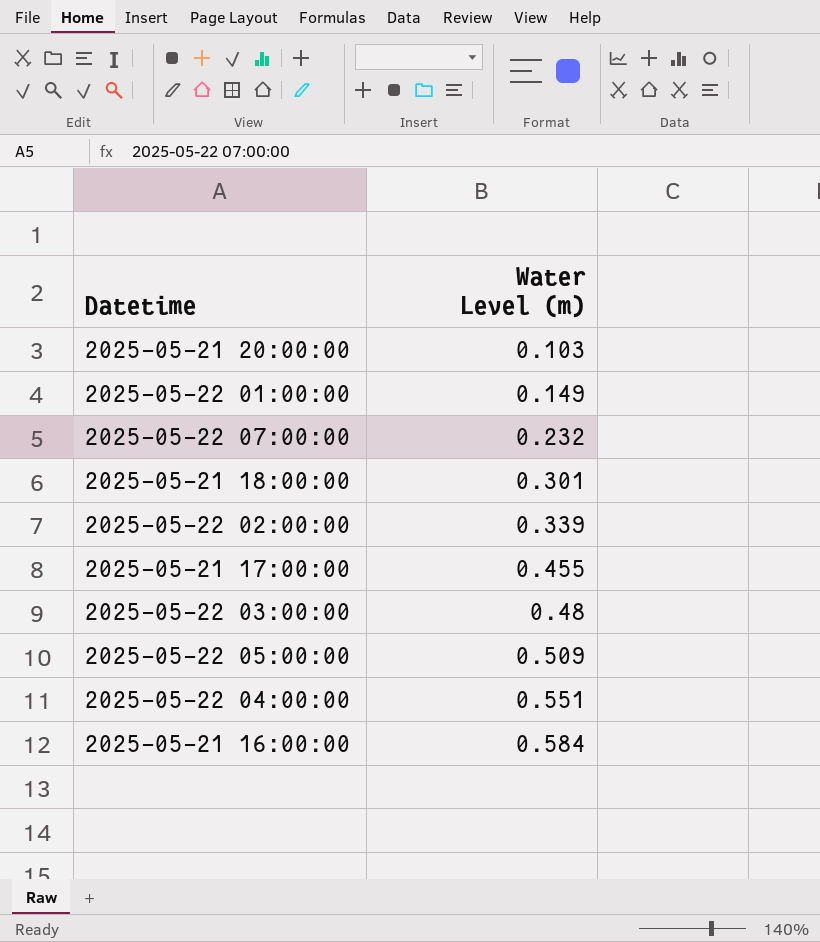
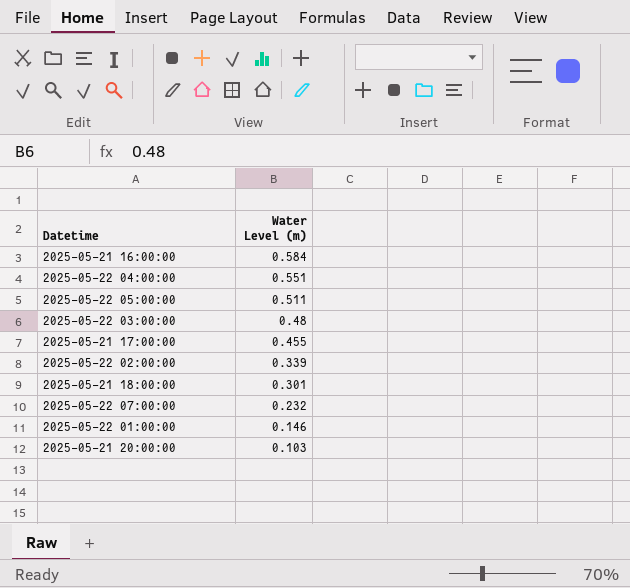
row order: Water Level (m) ascending -> Water Level (m) descending
2025-05-22 05:00:00 | Water Level (m): 0.509 -> 0.511
2025-05-22 01:00:00 | Water Level (m): 0.149 -> 0.146

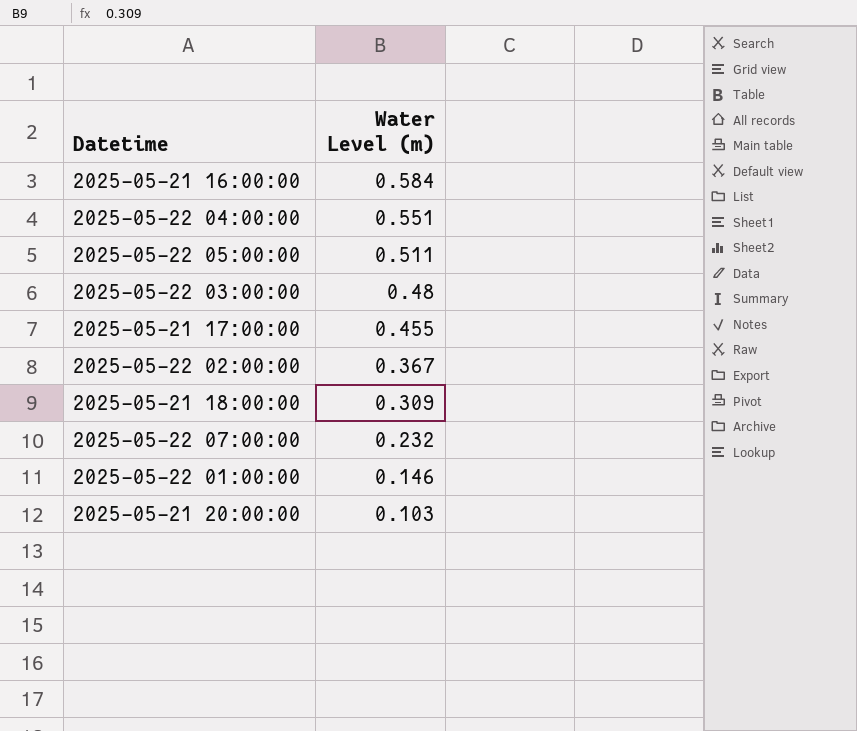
2025-05-22 02:00:00 | Water Level (m): 0.339 -> 0.367
2025-05-21 18:00:00 | Water Level (m): 0.301 -> 0.309

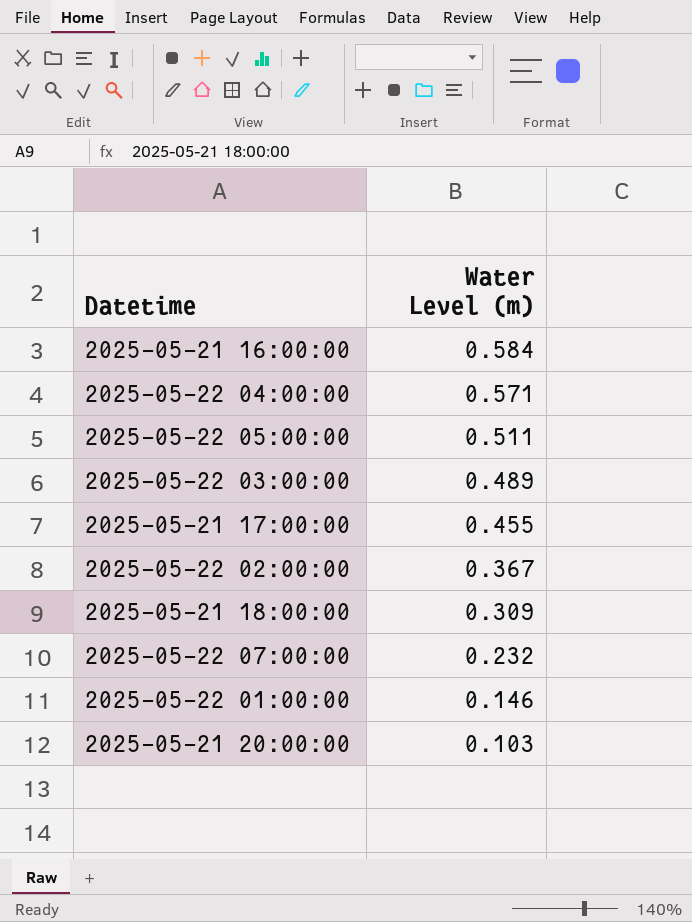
2025-05-22 04:00:00 | Water Level (m): 0.551 -> 0.571
2025-05-22 03:00:00 | Water Level (m): 0.48 -> 0.489

